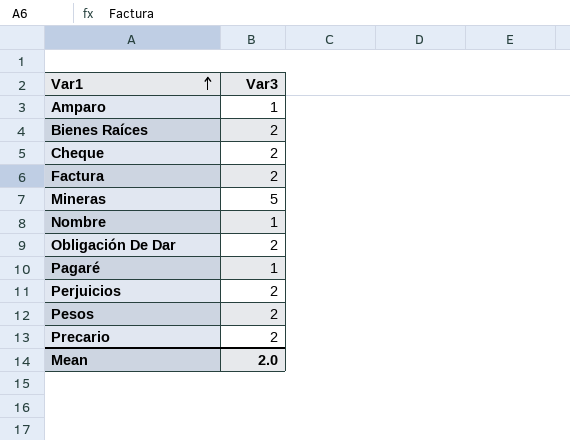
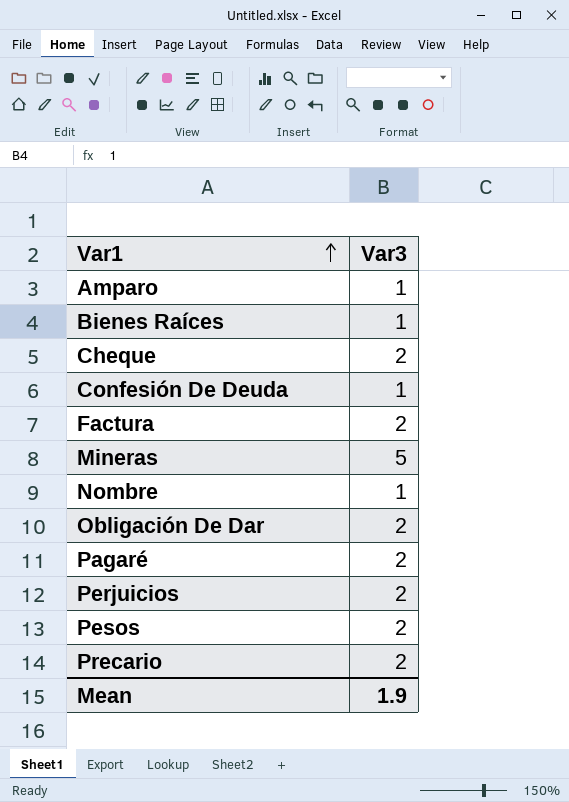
Bienes Raíces | Var3: 2 -> 1
row Confesión De Deuda: none -> 1
Pagaré | Var3: 1 -> 2
Mean | Var3: 2.0 -> 1.9

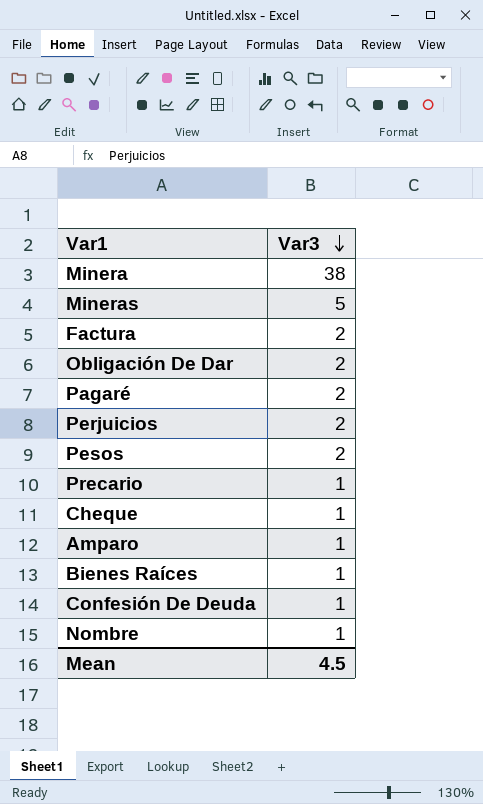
row order: Var1 ascending -> Var3 descending
row Minera: none -> 38
Precario | Var3: 2 -> 1
Cheque | Var3: 2 -> 1
Mean | Var3: 1.9 -> 4.5

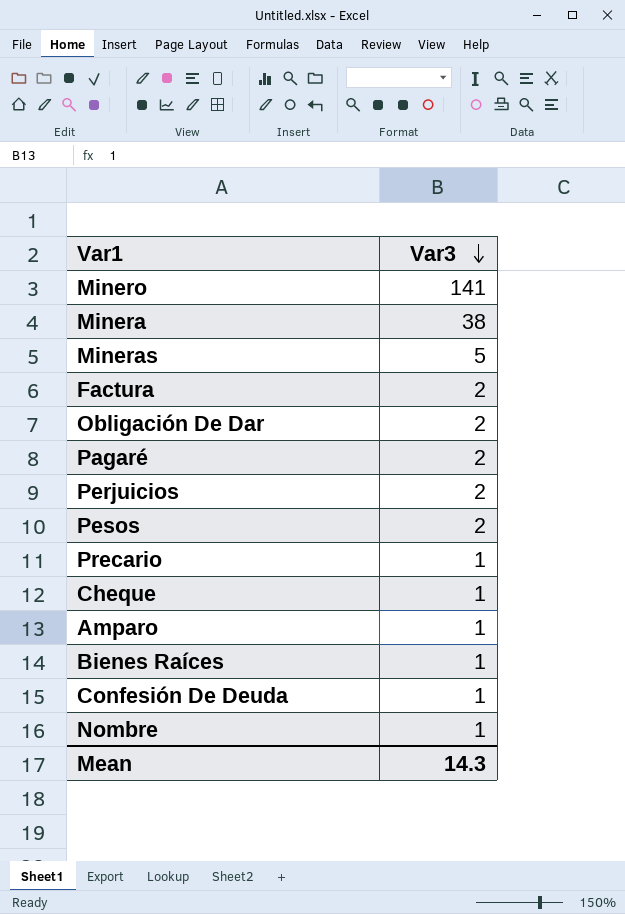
row Minero: none -> 141
Mean | Var3: 4.5 -> 14.3

